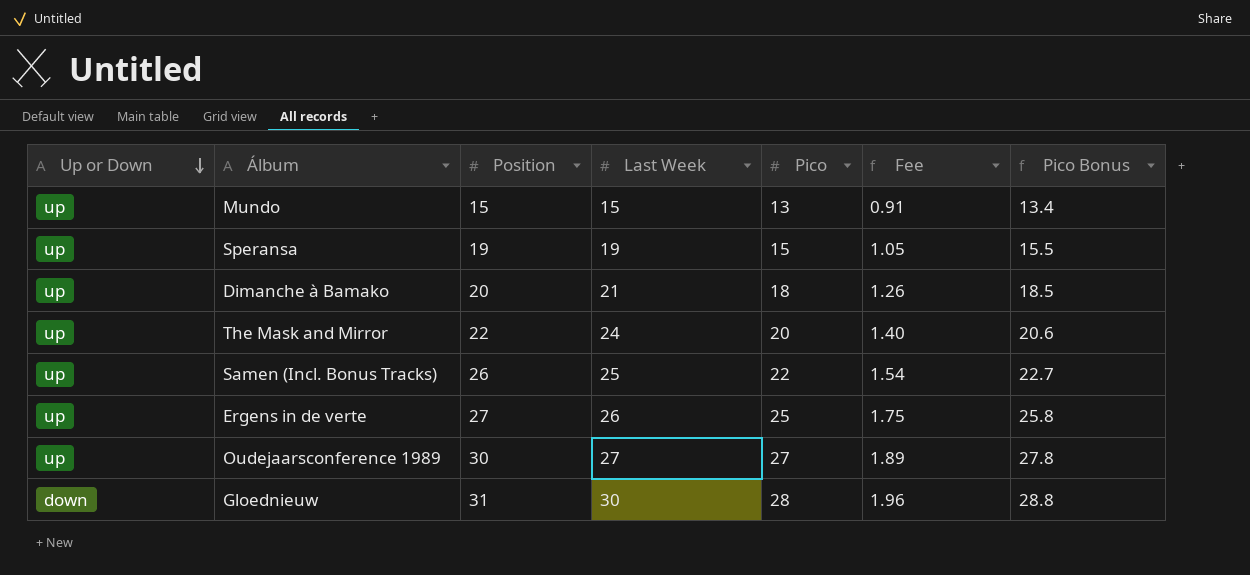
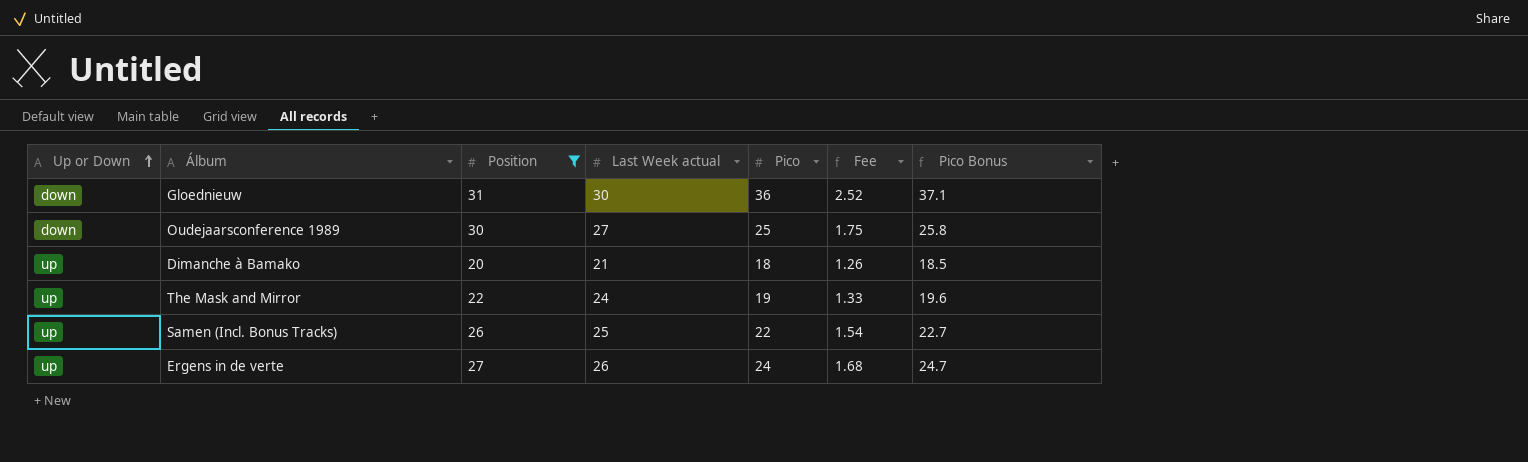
filter: none -> Position >= 20
row order: Up or Down descending -> Up or Down ascending
column name: Last Week -> Last Week actual
Gloednieuw | Pico: 28 -> 36
Gloednieuw | Fee: 1.96 -> 2.52
Gloednieuw | Pico Bonus: 28.8 -> 37.1
Oudejaarsconference 1989 | Up or Down: up -> down
Oudejaarsconference 1989 | Pico: 27 -> 25
Oudejaarsconference 1989 | Fee: 1.89 -> 1.75
Oudejaarsconference 1989 | Pico Bonus: 27.8 -> 25.8
The Mask and Mirror | Pico: 20 -> 19
The Mask and Mirror | Fee: 1.40 -> 1.33
The Mask and Mirror | Pico Bonus: 20.6 -> 19.6
Ergens in de verte | Pico: 25 -> 24
Ergens in de verte | Fee: 1.75 -> 1.68
Ergens in de verte | Pico Bonus: 25.8 -> 24.7

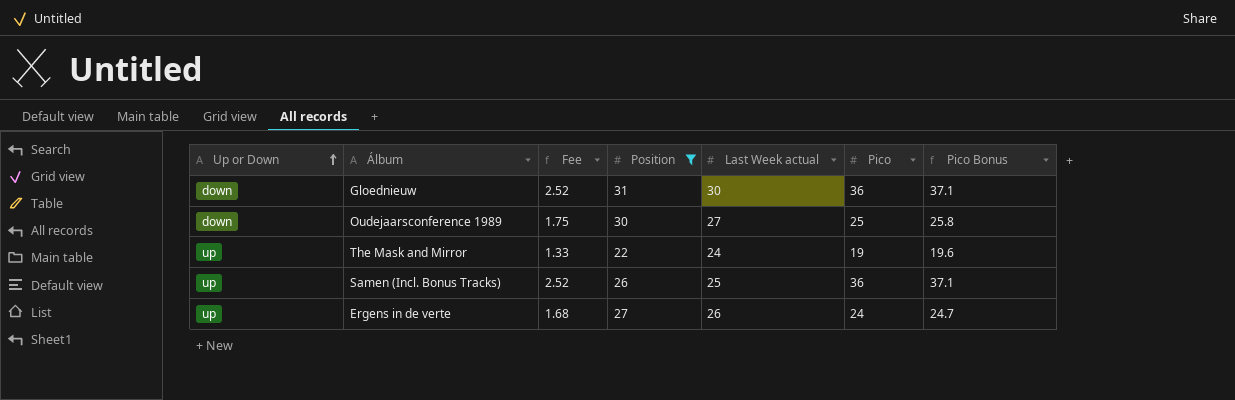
column Fee | position: 6 -> 3
row Dimanche à Bamako: up | 20 | 21 | 18 | 1.26 | 18.5 -> none
Samen (Incl. Bonus Tracks) | Fee: 1.54 -> 2.52
Samen (Incl. Bonus Tracks) | Pico: 22 -> 36
Samen (Incl. Bonus Tracks) | Pico Bonus: 22.7 -> 37.1

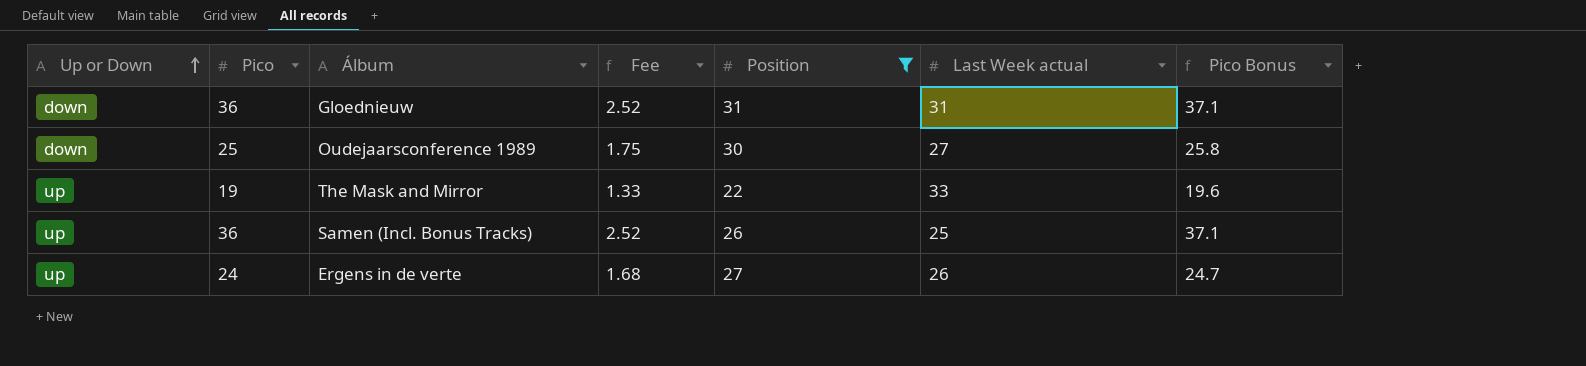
column Pico | position: 6 -> 2
Gloednieuw | Last Week actual: 30 -> 31
The Mask and Mirror | Last Week actual: 24 -> 33

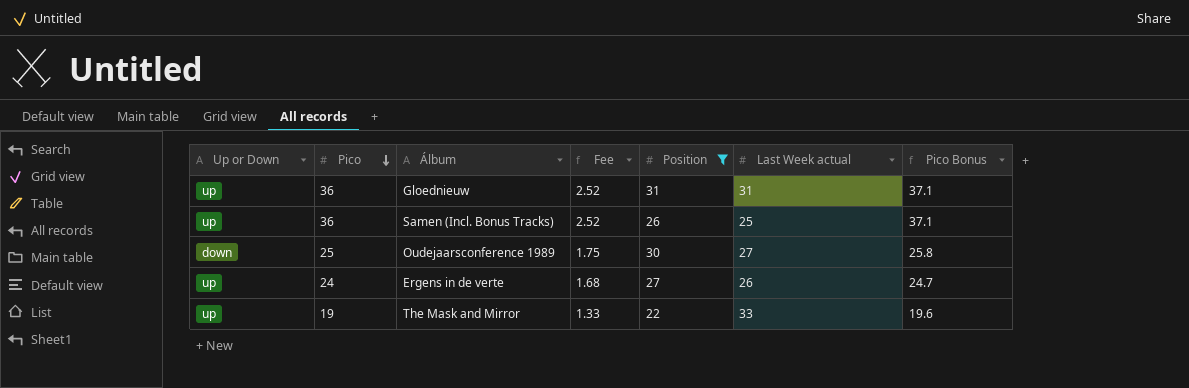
row order: Up or Down ascending -> Pico descending
Gloednieuw | Up or Down: down -> up

